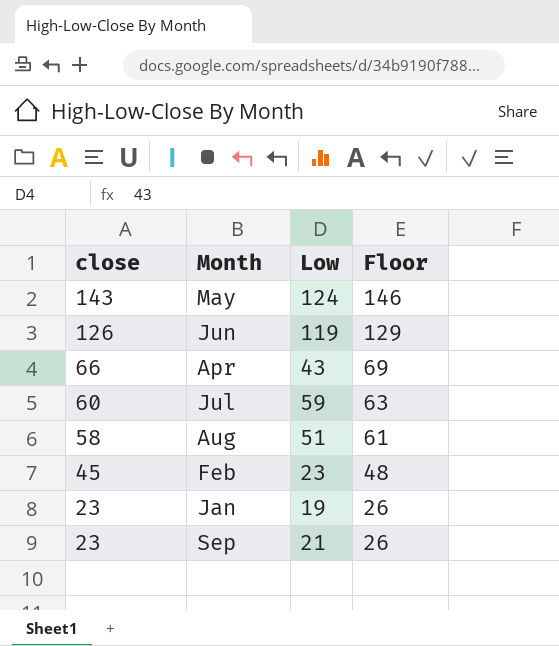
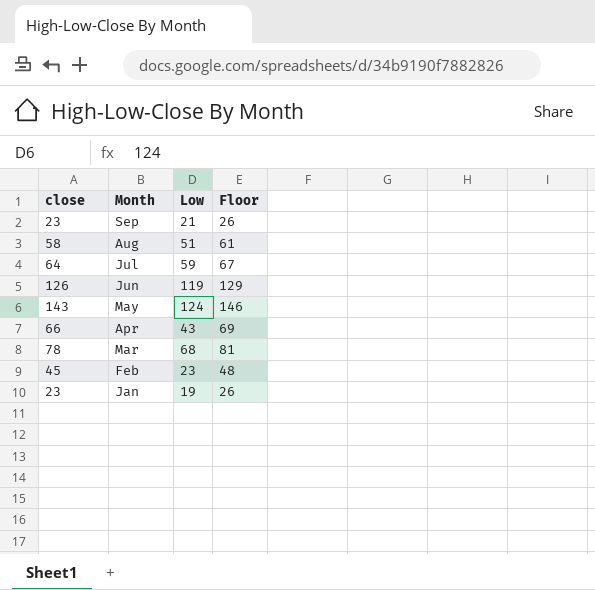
row order: close descending -> Month descending
Jul | close: 60 -> 64
Jul | Floor: 63 -> 67
row Mar: none -> 78 | 68 | 81

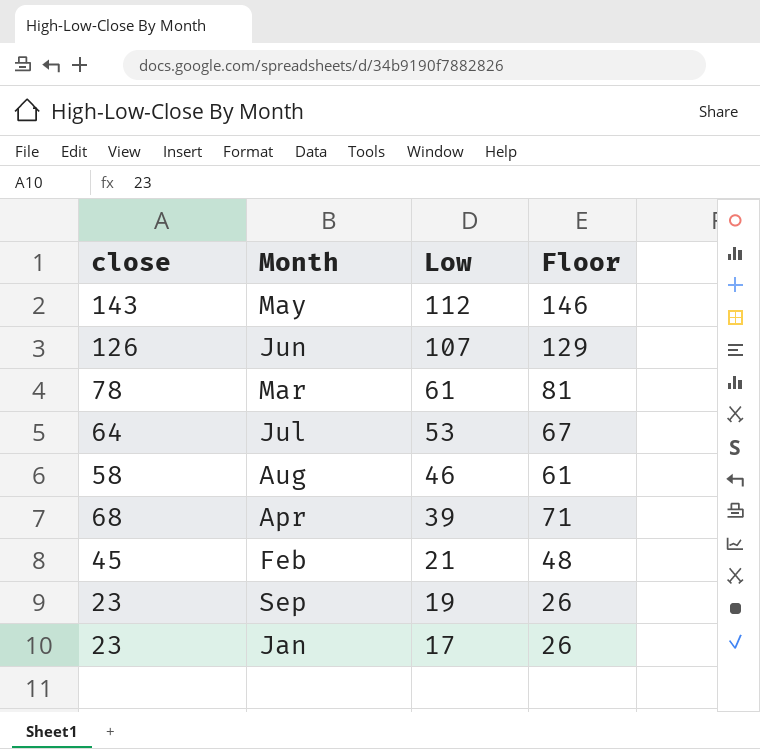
row order: Month descending -> Low descending
May | Low: 124 -> 112
Jun | Low: 119 -> 107
Mar | Low: 68 -> 61
Jul | Low: 59 -> 53
Aug | Low: 51 -> 46
Apr | close: 66 -> 68
Apr | Low: 43 -> 39
Apr | Floor: 69 -> 71
Feb | Low: 23 -> 21
Sep | Low: 21 -> 19
Jan | Low: 19 -> 17

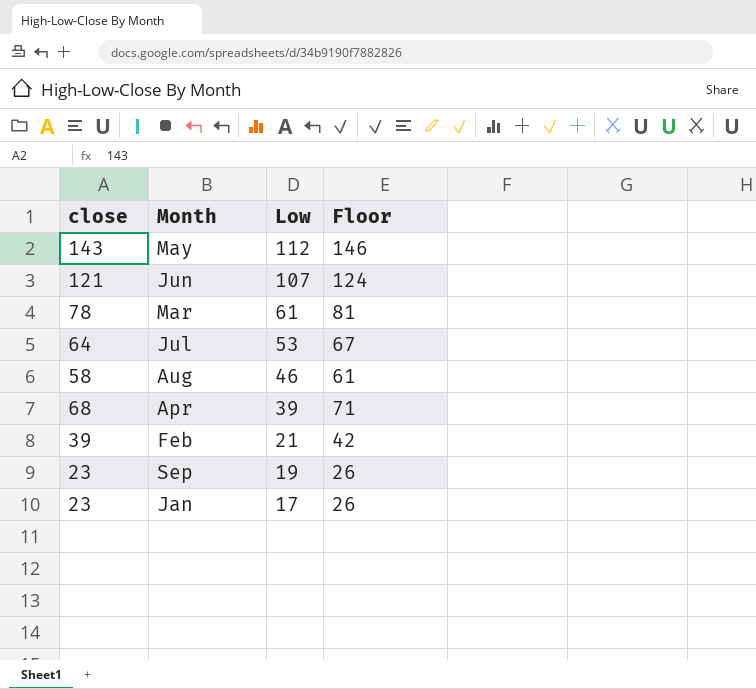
Jun | close: 126 -> 121
Jun | Floor: 129 -> 124
Feb | close: 45 -> 39
Feb | Floor: 48 -> 42

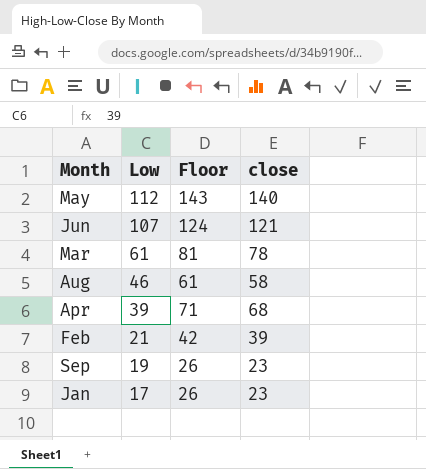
column close | position: 1 -> 4
row Jul: 64 | 53 | 67 -> none
May | Floor: 146 -> 143
May | close: 143 -> 140

